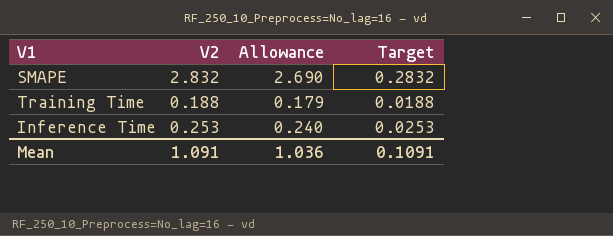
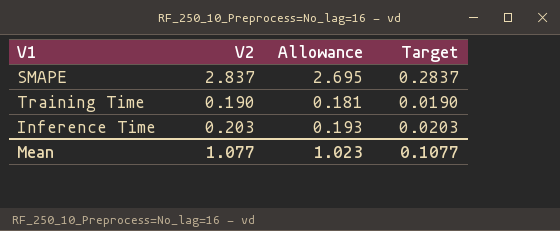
SMAPE | V2: 2.832 -> 2.837
SMAPE | Allowance: 2.690 -> 2.695
SMAPE | Target: 0.2832 -> 0.2837
Training Time | V2: 0.188 -> 0.190
Training Time | Allowance: 0.179 -> 0.181
Training Time | Target: 0.0188 -> 0.0190
Inference Time | V2: 0.253 -> 0.203
Inference Time | Allowance: 0.240 -> 0.193
Inference Time | Target: 0.0253 -> 0.0203
Mean | V2: 1.091 -> 1.077
Mean | Allowance: 1.036 -> 1.023
Mean | Target: 0.1091 -> 0.1077

